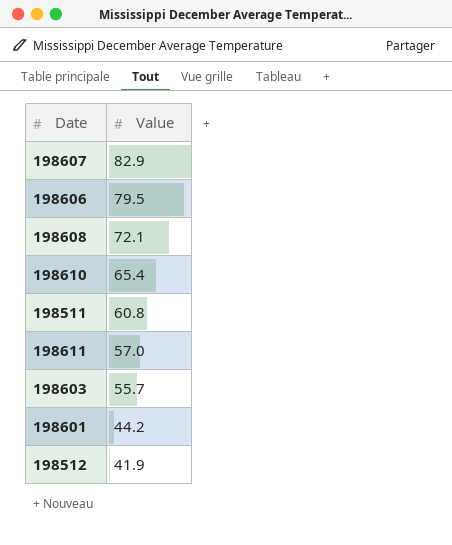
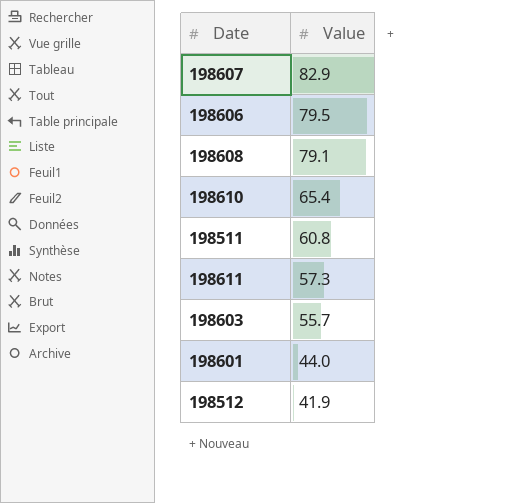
198608 | Value: 72.1 -> 79.1
198611 | Value: 57.0 -> 57.3
198601 | Value: 44.2 -> 44.0

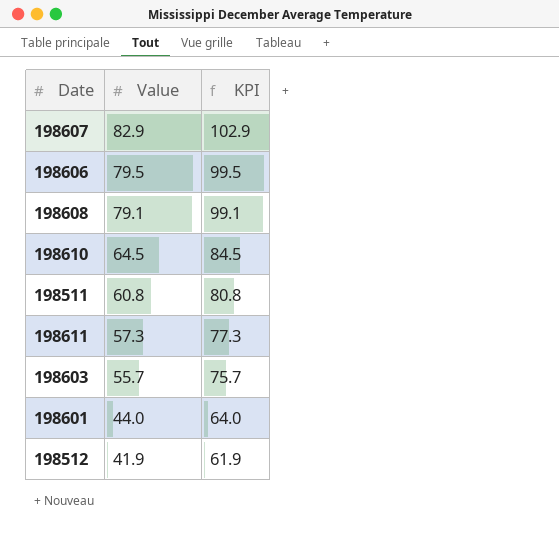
column KPI | formula: none -> [Value] + 20
198610 | Value: 65.4 -> 64.5

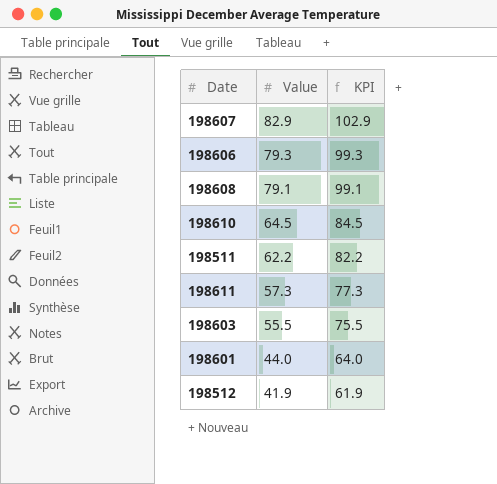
198606 | Value: 79.5 -> 79.3
198606 | KPI: 99.5 -> 99.3
198511 | Value: 60.8 -> 62.2
198511 | KPI: 80.8 -> 82.2
198603 | Value: 55.7 -> 55.5
198603 | KPI: 75.7 -> 75.5

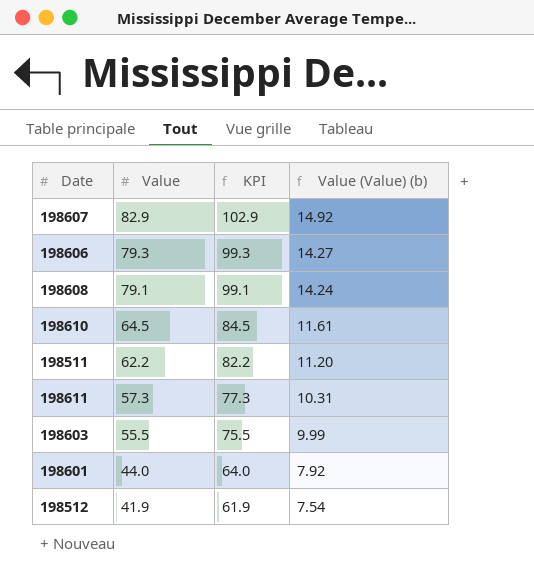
column Value (Value) (b) | formula: none -> [Value] * 0.18

